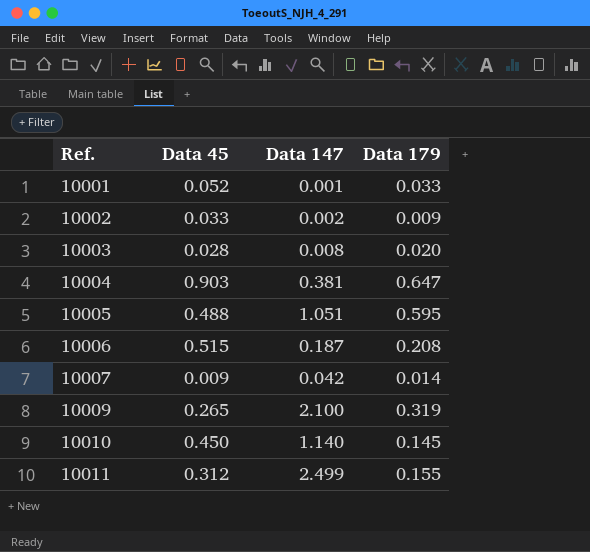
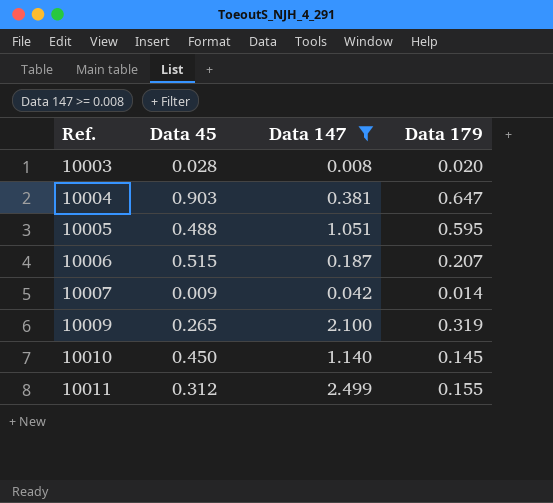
filter: none -> Data 147 >= 0.008
10006 | Data 179: 0.208 -> 0.207

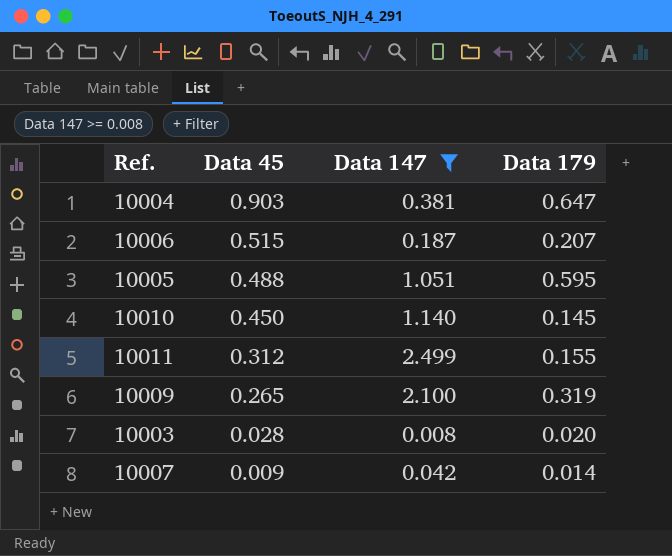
row order: Ref. ascending -> Data 45 descending

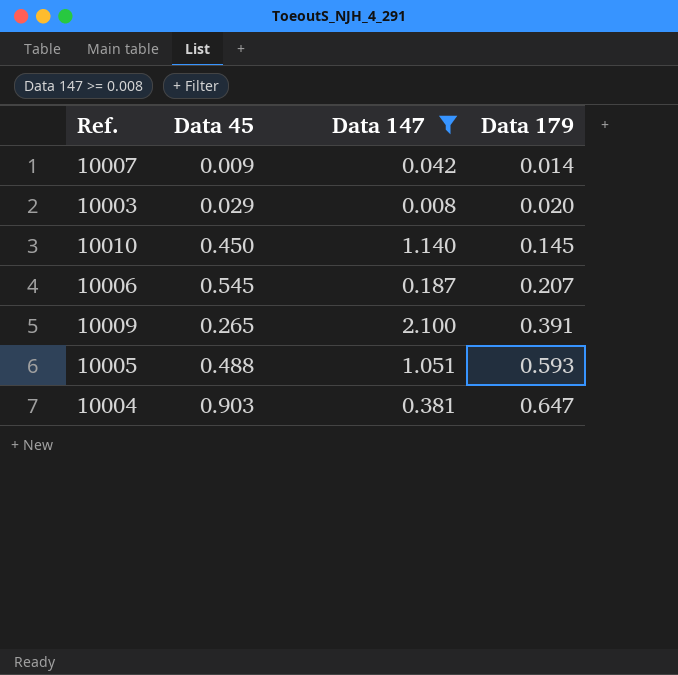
row order: Data 45 descending -> Data 179 ascending
row 10011: 0.312 | 2.499 | 0.155 -> none
10003 | Data 45: 0.028 -> 0.029
10006 | Data 45: 0.515 -> 0.545
10009 | Data 179: 0.319 -> 0.391
10005 | Data 179: 0.595 -> 0.593

